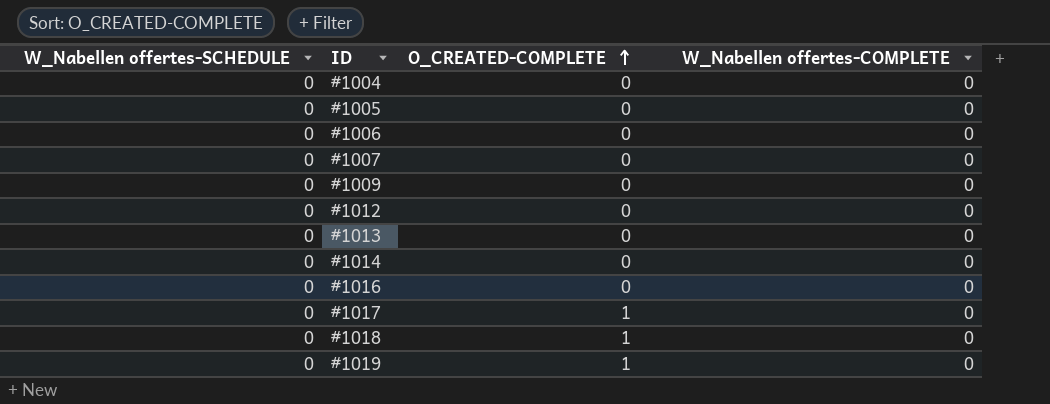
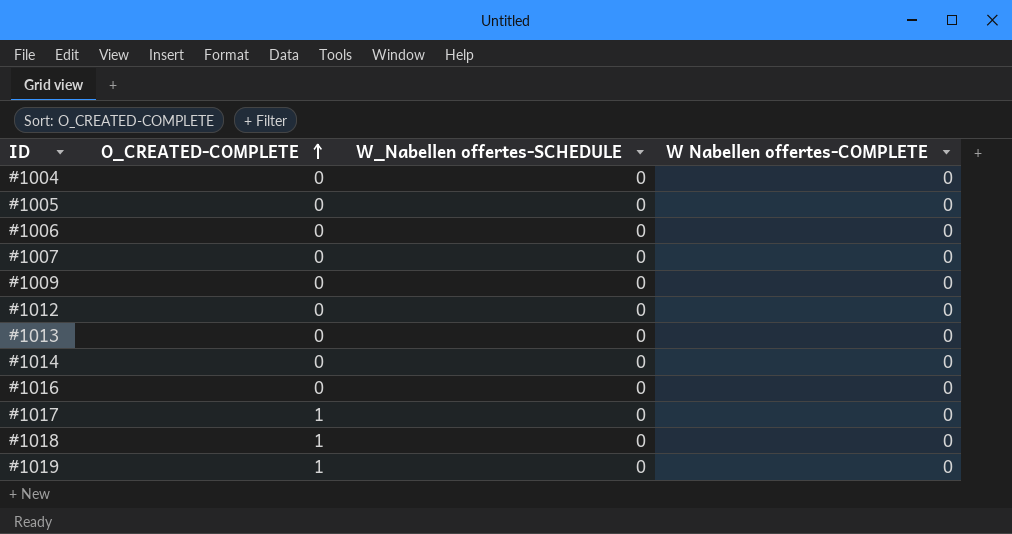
column W_Nabellen offertes-SCHEDULE | position: 1 -> 3
column name: W_Nabellen offertes-COMPLETE -> W Nabellen offertes-COMPLETE

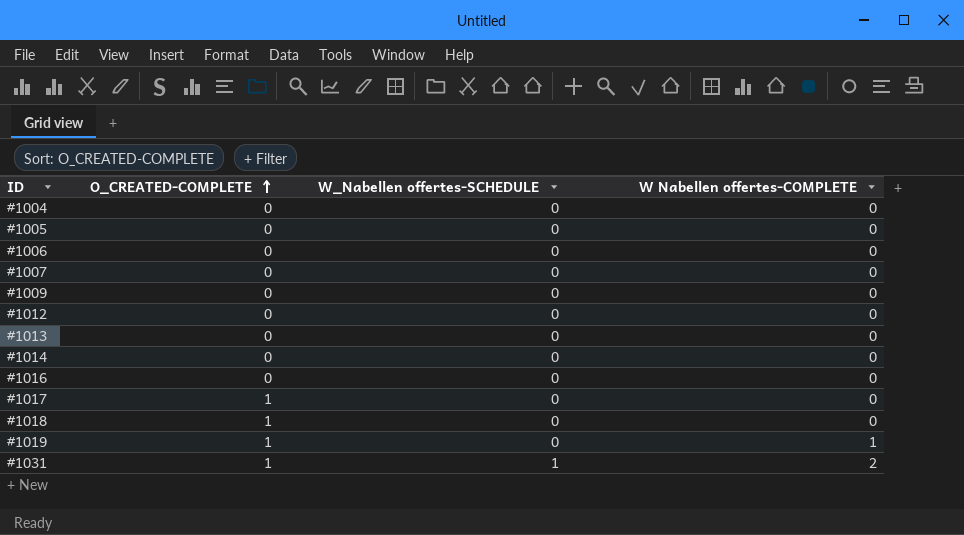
#1019 | W Nabellen offertes-COMPLETE: 0 -> 1
row #1031: none -> 1 | 1 | 2

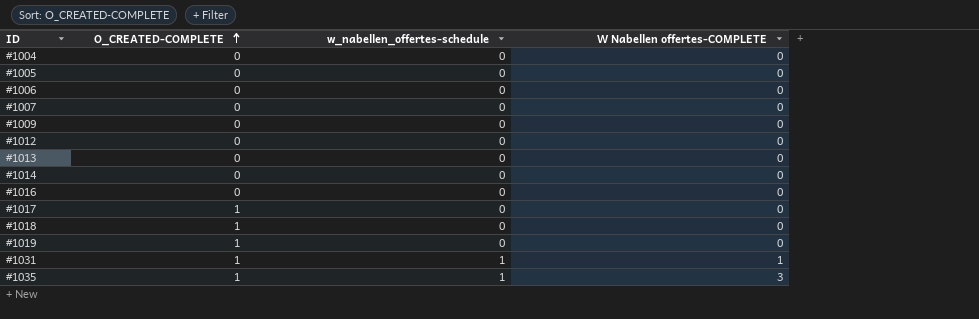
column name: W_Nabellen offertes-SCHEDULE -> w_nabellen_offertes-schedule
#1019 | W Nabellen offertes-COMPLETE: 1 -> 0
#1031 | W Nabellen offertes-COMPLETE: 2 -> 1
row #1035: none -> 1 | 1 | 3

